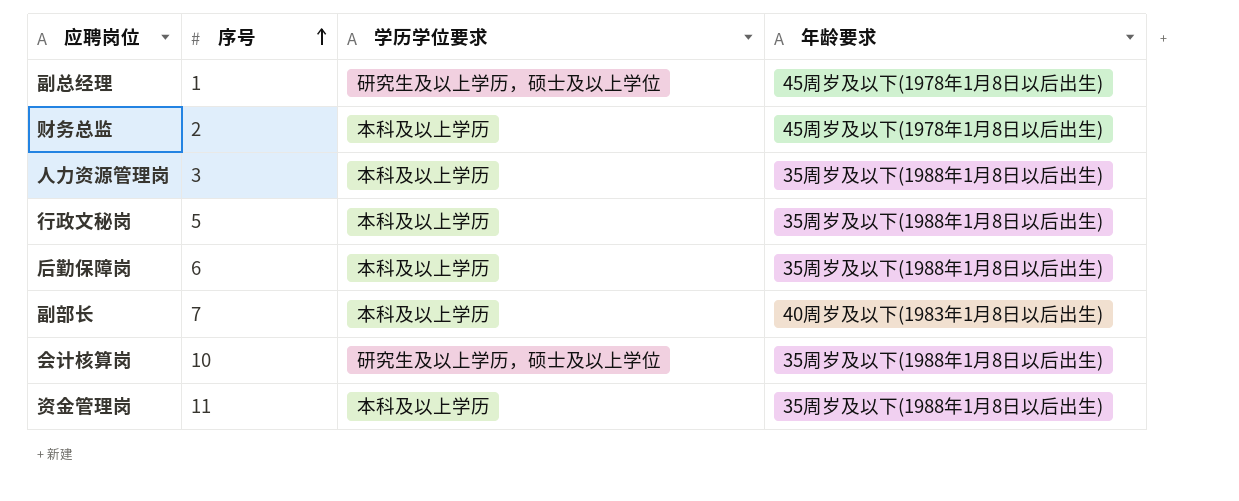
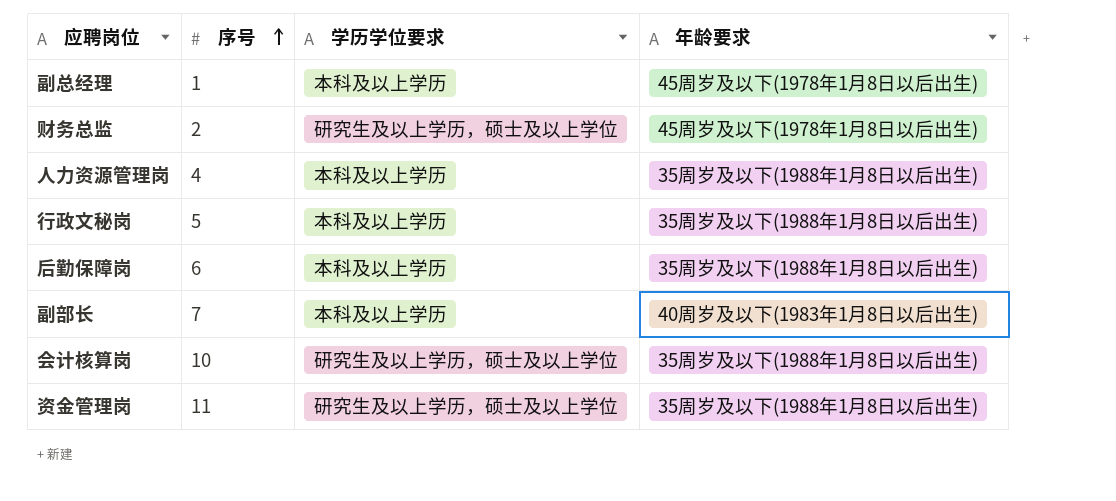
副总经理 | 学历学位要求: 研究生及以上学历，硕士及以上学位 -> 本科及以上学历
财务总监 | 学历学位要求: 本科及以上学历 -> 研究生及以上学历，硕士及以上学位
人力资源管理岗 | 序号: 3 -> 4
资金管理岗 | 学历学位要求: 本科及以上学历 -> 研究生及以上学历，硕士及以上学位

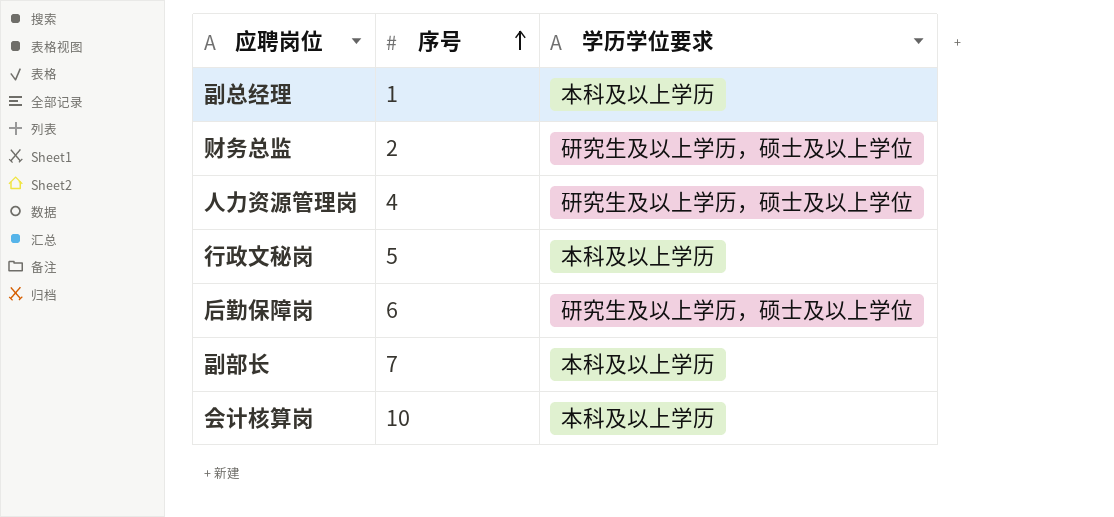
column 年龄要求 | position: 4 -> none
row 资金管理岗: 11 | 研究生及以上学历，硕士及以上学位 | 35周岁及以下(1988年1月8日以后出生) -> none
人力资源管理岗 | 学历学位要求: 本科及以上学历 -> 研究生及以上学历，硕士及以上学位
后勤保障岗 | 学历学位要求: 本科及以上学历 -> 研究生及以上学历，硕士及以上学位
会计核算岗 | 学历学位要求: 研究生及以上学历，硕士及以上学位 -> 本科及以上学历

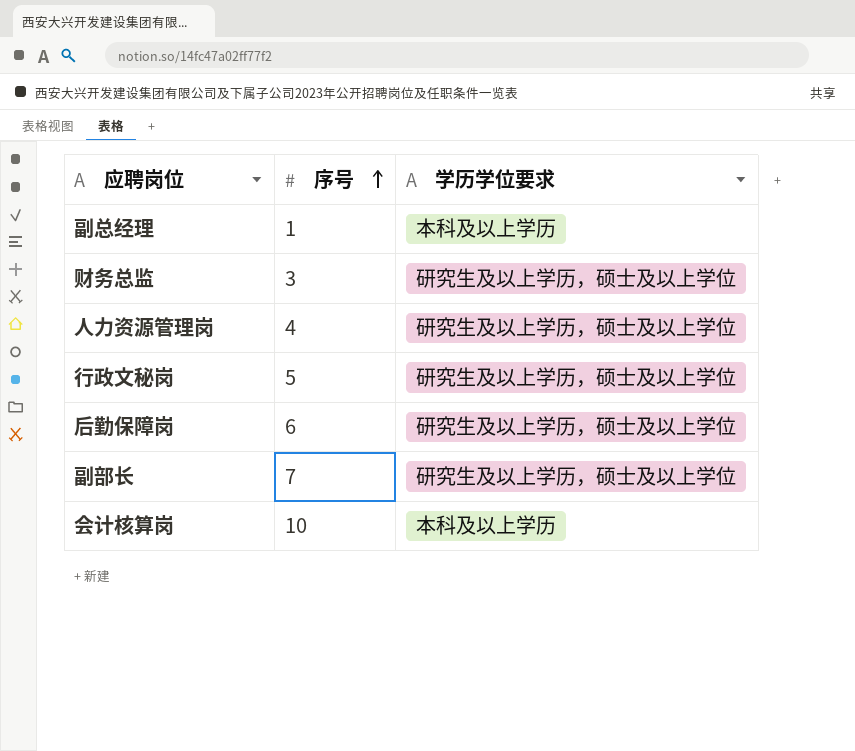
财务总监 | 序号: 2 -> 3
行政文秘岗 | 学历学位要求: 本科及以上学历 -> 研究生及以上学历，硕士及以上学位
副部长 | 学历学位要求: 本科及以上学历 -> 研究生及以上学历，硕士及以上学位

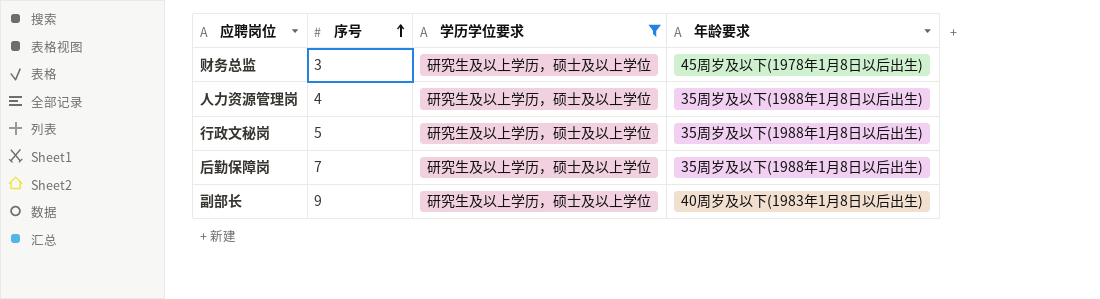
filter: none -> 学历学位要求 = 研究生及以上学历，硕士及以上学位
column 年龄要求 | position: none -> 4
后勤保障岗 | 序号: 6 -> 7
副部长 | 序号: 7 -> 9

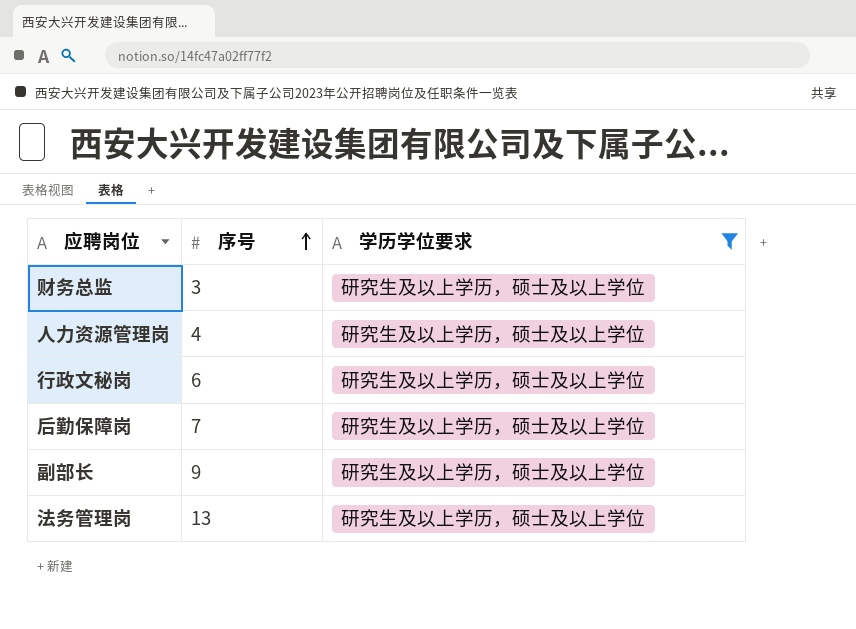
column 年龄要求 | position: 4 -> none
行政文秘岗 | 序号: 5 -> 6
row 法务管理岗: none -> 13 | 研究生及以上学历，硕士及以上学位

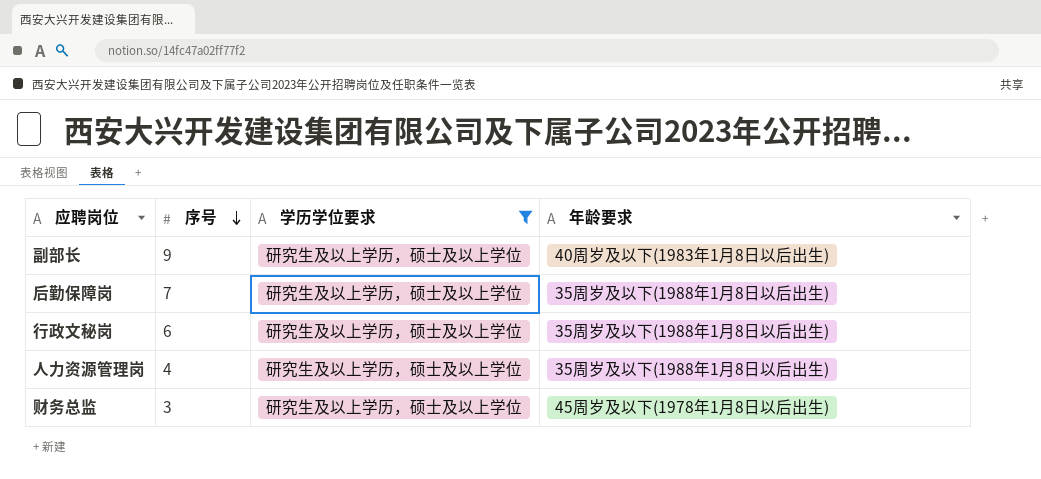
row order: 序号 ascending -> 序号 descending
column 年龄要求 | position: none -> 4
row 法务管理岗: 13 | 研究生及以上学历，硕士及以上学位 -> none

